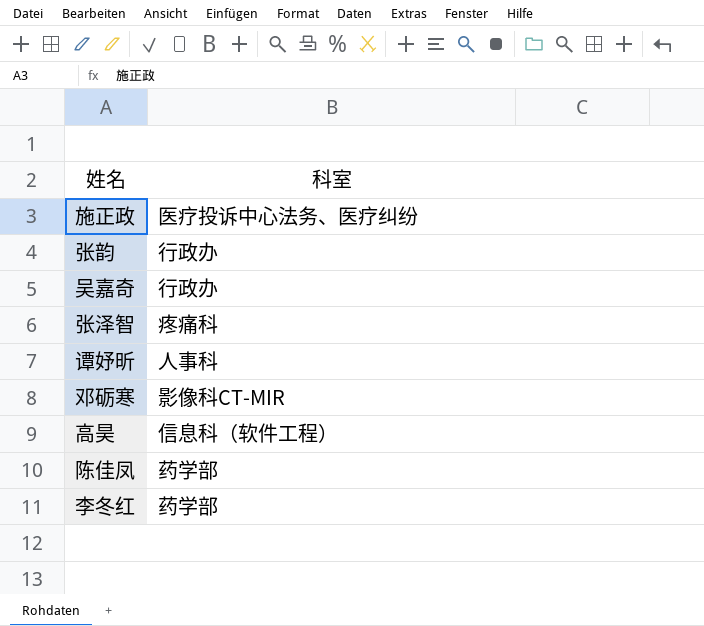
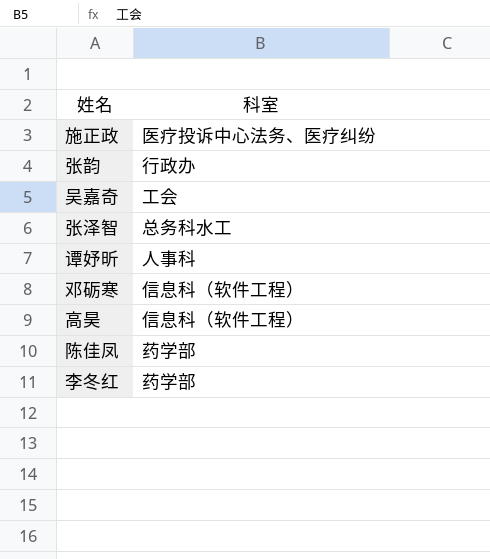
吴嘉奇 | 科室: 行政办 -> 工会
张泽智 | 科室: 疼痛科 -> 总务科水工
邓砺寒 | 科室: 影像科CT-MIR -> 信息科（软件工程）

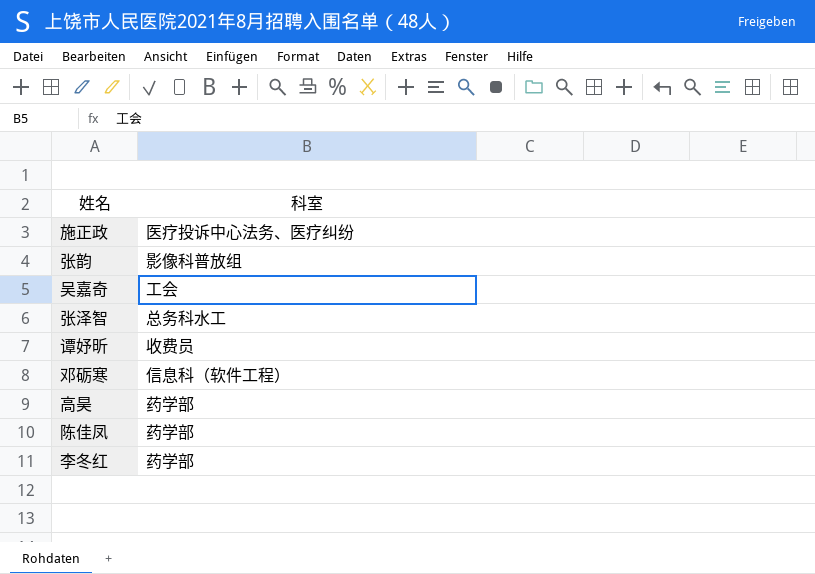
张韵 | 科室: 行政办 -> 影像科普放组
谭妤昕 | 科室: 人事科 -> 收费员
高昊 | 科室: 信息科（软件工程） -> 药学部

